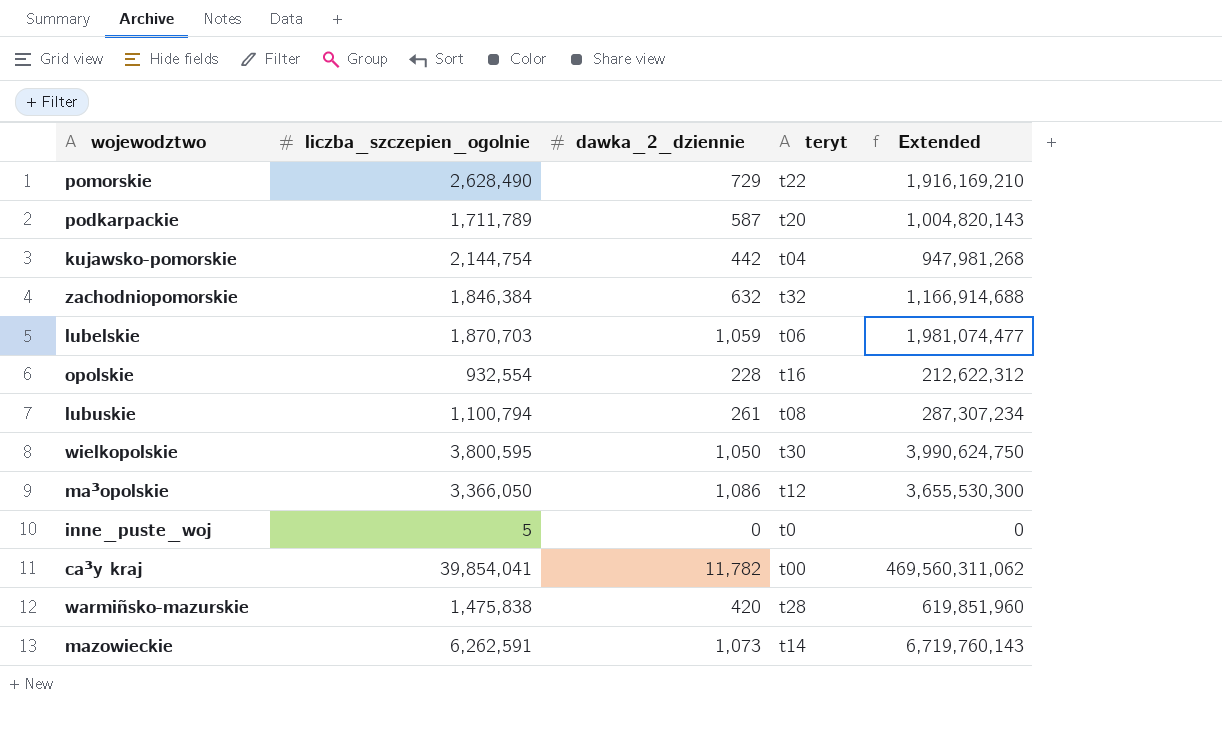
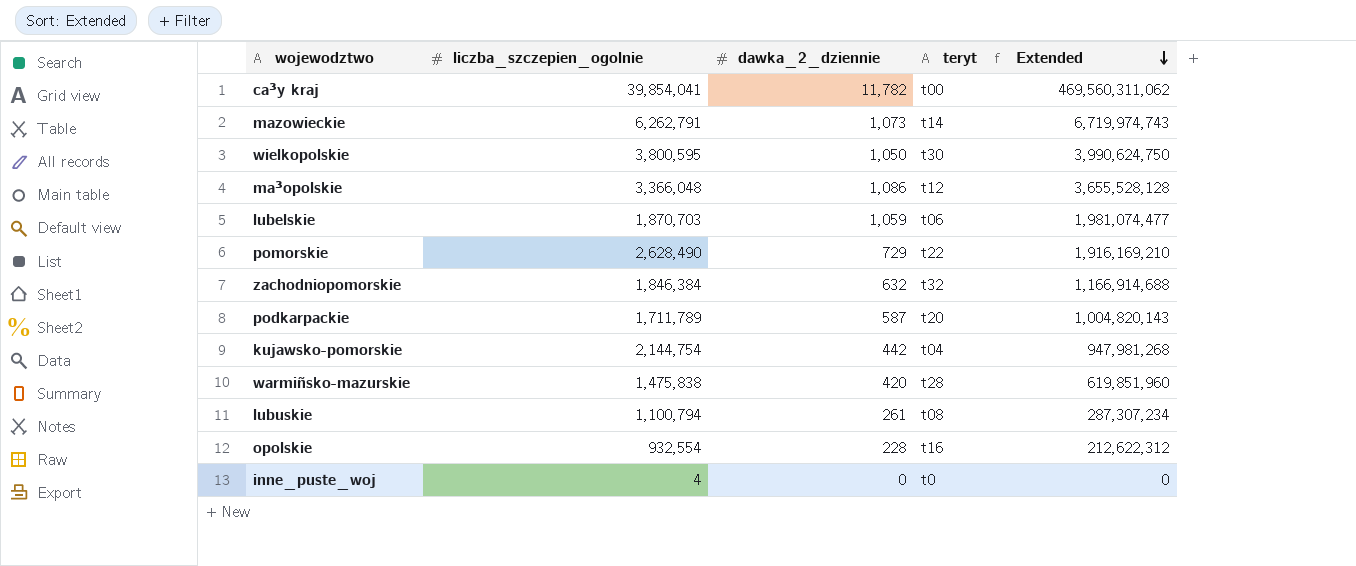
row order: none -> Extended descending
mazowieckie | liczba_szczepien_ogolnie: 6,262,591 -> 6,262,791
mazowieckie | Extended: 6,719,760,143 -> 6,719,974,743
ma³opolskie | liczba_szczepien_ogolnie: 3,366,050 -> 3,366,048
ma³opolskie | Extended: 3,655,530,300 -> 3,655,528,128
inne_puste_woj | liczba_szczepien_ogolnie: 5 -> 4

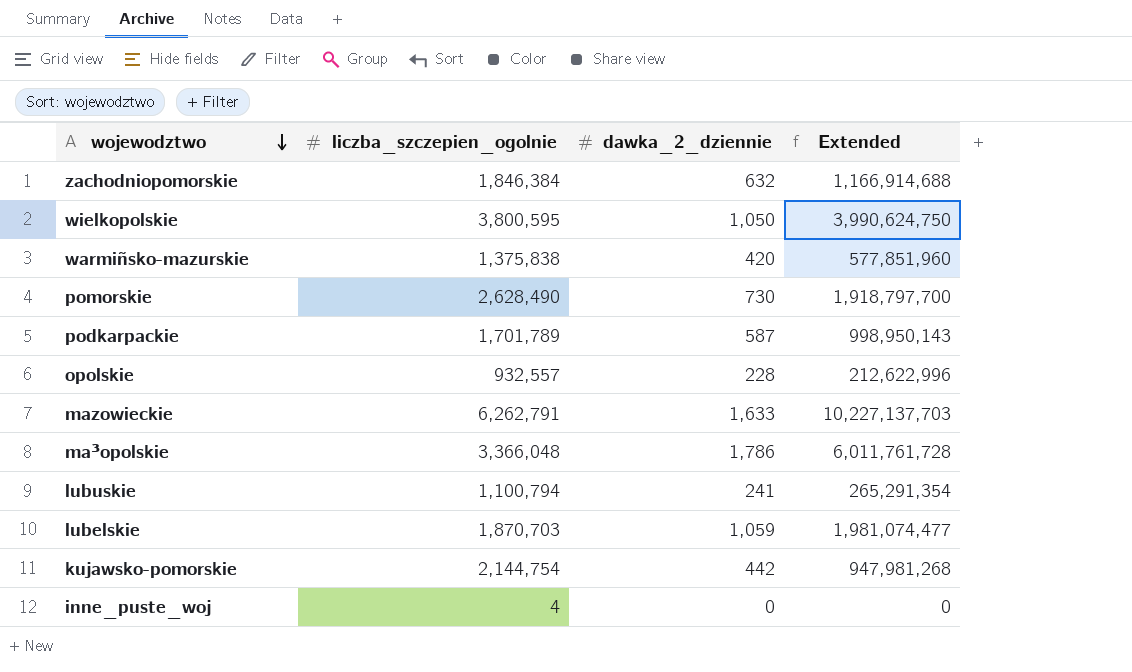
row order: Extended descending -> wojewodztwo descending
column teryt | position: 4 -> none
row ca³y kraj: 39,854,041 | 11,782 | t00 | 469,560,311,062 -> none
warmiñsko-mazurskie | liczba_szczepien_ogolnie: 1,475,838 -> 1,375,838
warmiñsko-mazurskie | Extended: 619,851,960 -> 577,851,960
pomorskie | dawka_2_dziennie: 729 -> 730
pomorskie | Extended: 1,916,169,210 -> 1,918,797,700
podkarpackie | liczba_szczepien_ogolnie: 1,711,789 -> 1,701,789
podkarpackie | Extended: 1,004,820,143 -> 998,950,143
opolskie | liczba_szczepien_ogolnie: 932,554 -> 932,557
opolskie | Extended: 212,622,312 -> 212,622,996
mazowieckie | dawka_2_dziennie: 1,073 -> 1,633
mazowieckie | Extended: 6,719,974,743 -> 10,227,137,703
ma³opolskie | dawka_2_dziennie: 1,086 -> 1,786
ma³opolskie | Extended: 3,655,528,128 -> 6,011,761,728
lubuskie | dawka_2_dziennie: 261 -> 241
lubuskie | Extended: 287,307,234 -> 265,291,354

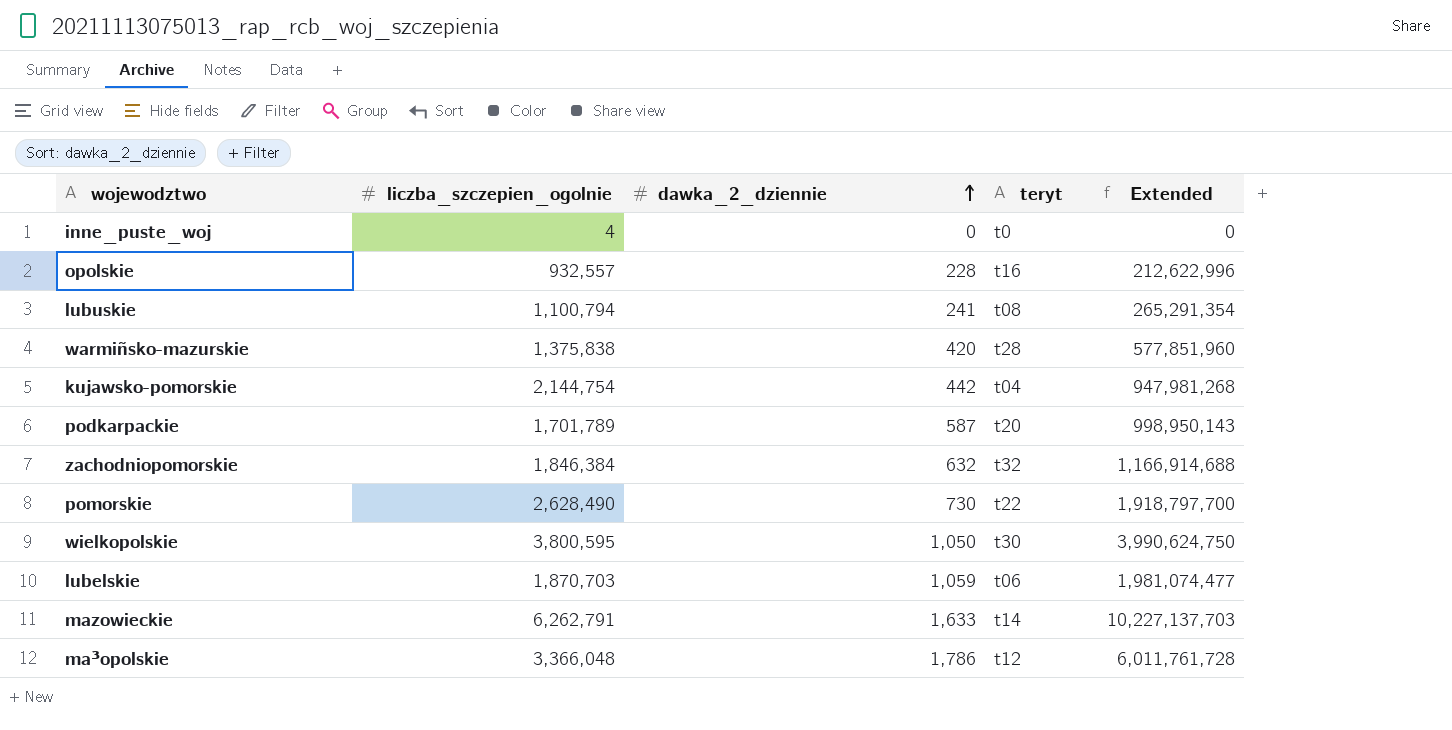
row order: wojewodztwo descending -> dawka_2_dziennie ascending
column teryt | position: none -> 4

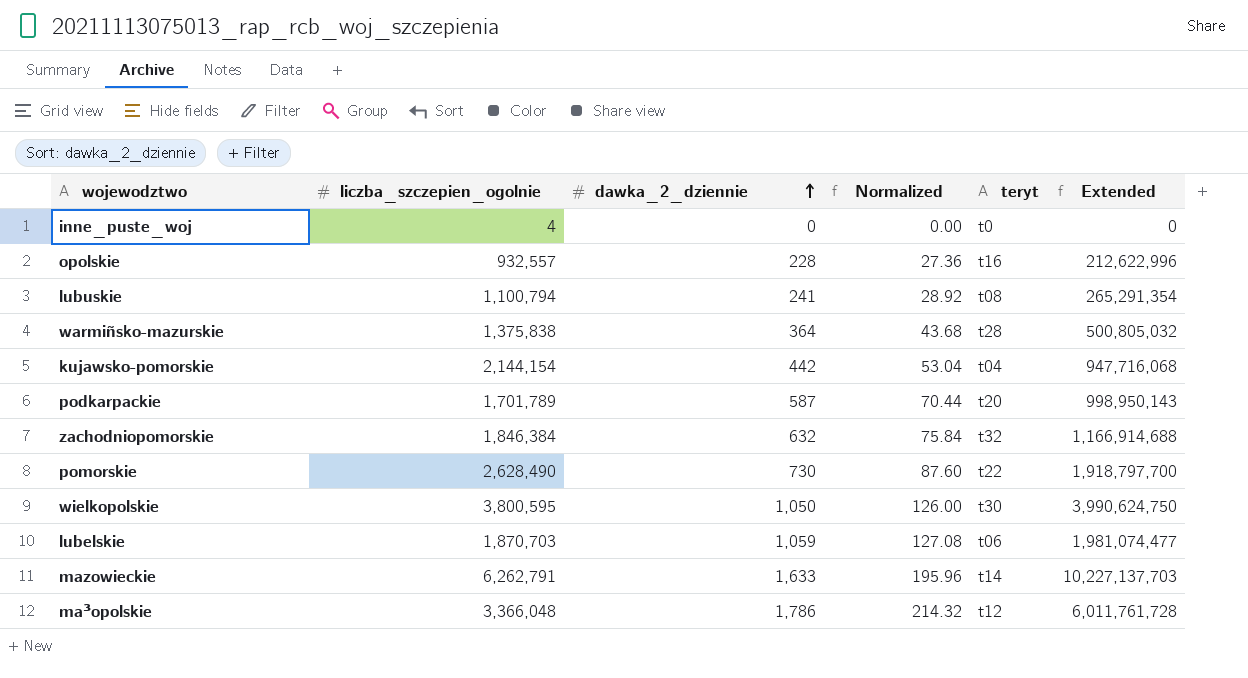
column Normalized | formula: none -> [dawka_2_dziennie] * 0.12
warmiñsko-mazurskie | dawka_2_dziennie: 420 -> 364
warmiñsko-mazurskie | Extended: 577,851,960 -> 500,805,032
kujawsko-pomorskie | liczba_szczepien_ogolnie: 2,144,754 -> 2,144,154
kujawsko-pomorskie | Extended: 947,981,268 -> 947,716,068

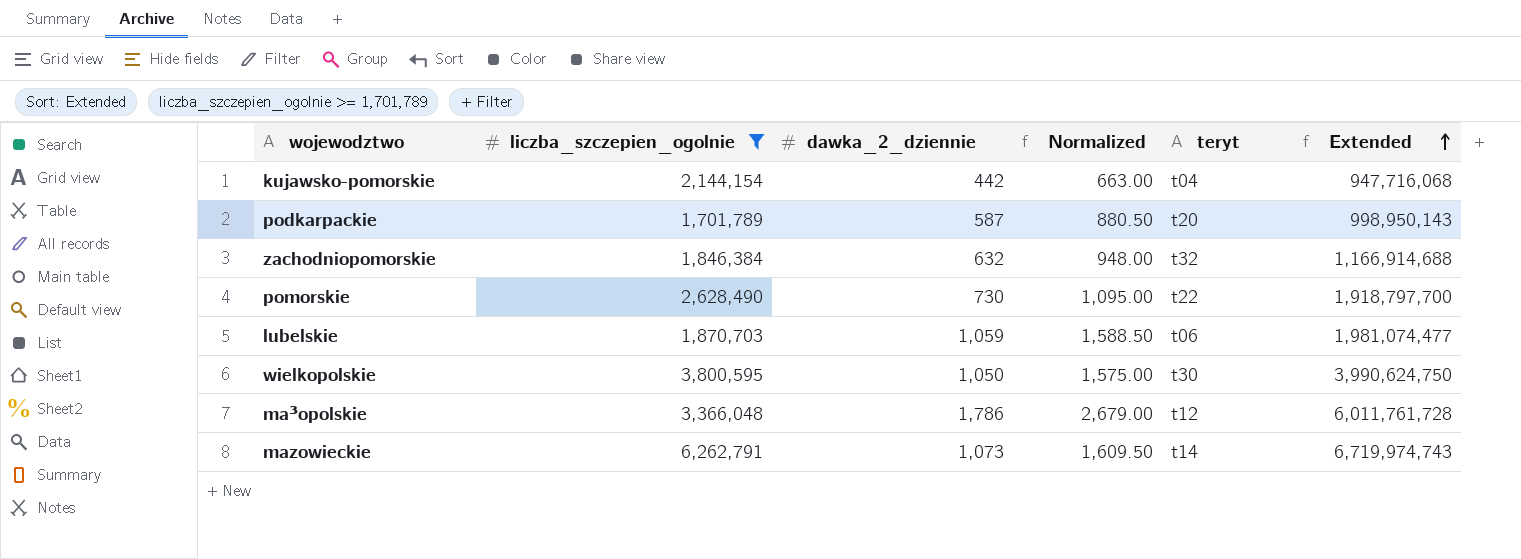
filter: none -> liczba_szczepien_ogolnie >= 1,701,789
row order: dawka_2_dziennie ascending -> Extended ascending
column Normalized | formula: [dawka_2_dziennie] * 0.12 -> [dawka_2_dziennie] * 1.5
mazowieckie | dawka_2_dziennie: 1,633 -> 1,073
mazowieckie | Extended: 10,227,137,703 -> 6,719,974,743

